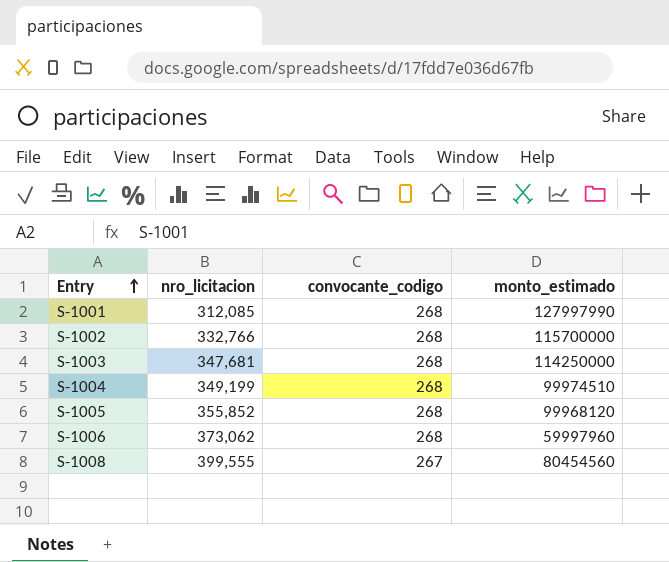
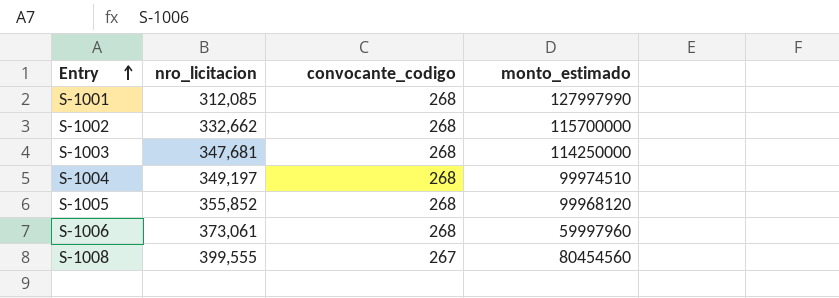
S-1002 | nro_licitacion: 332,766 -> 332,662
S-1004 | nro_licitacion: 349,199 -> 349,197
S-1006 | nro_licitacion: 373,062 -> 373,061

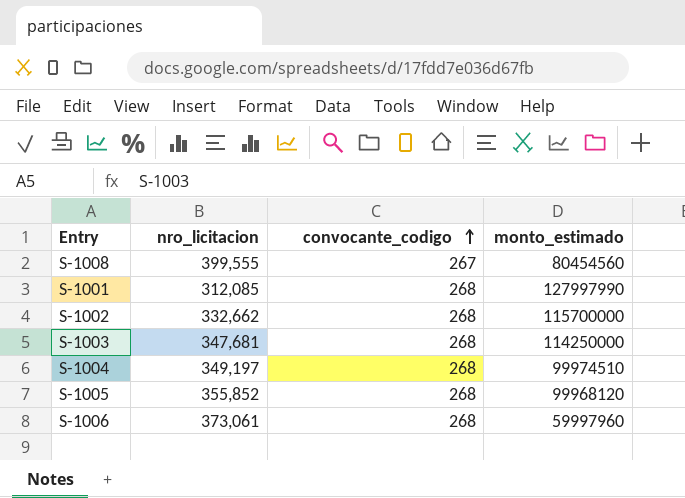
row order: Entry ascending -> convocante_codigo ascending

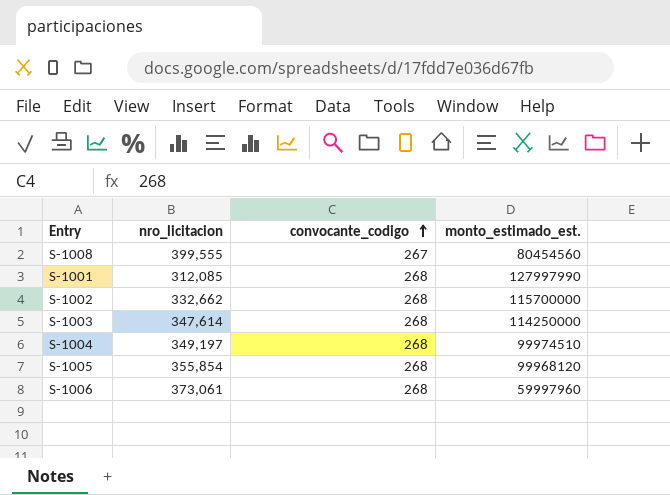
column name: monto_estimado -> monto_estimado_est.
S-1003 | nro_licitacion: 347,681 -> 347,614
S-1005 | nro_licitacion: 355,852 -> 355,854

